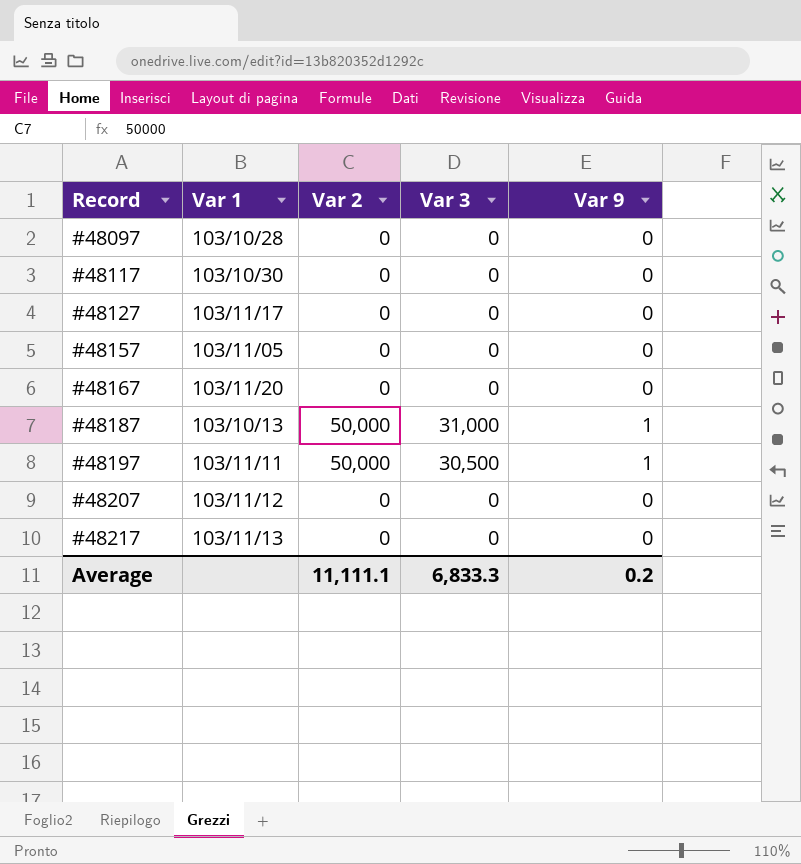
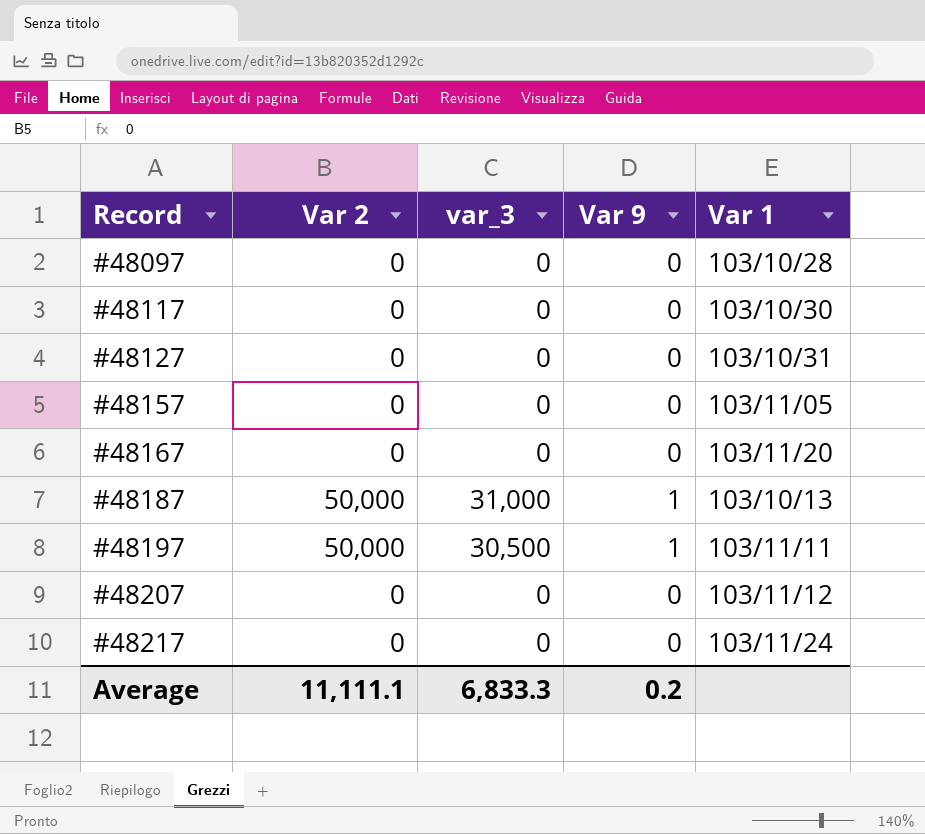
column name: Var 3 -> var_3
column Var 1 | position: 2 -> 5
#48127 | Var 1: 103/11/17 -> 103/10/31
#48217 | Var 1: 103/11/13 -> 103/11/24

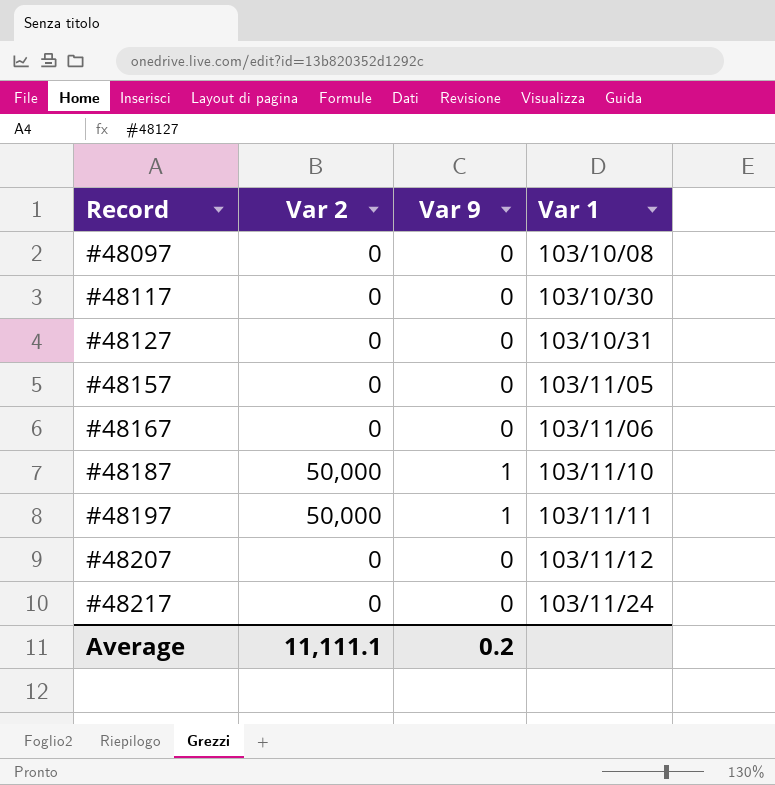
column var_3 | position: 3 -> none
#48097 | Var 1: 103/10/28 -> 103/10/08
#48167 | Var 1: 103/11/20 -> 103/11/06
#48187 | Var 1: 103/10/13 -> 103/11/10

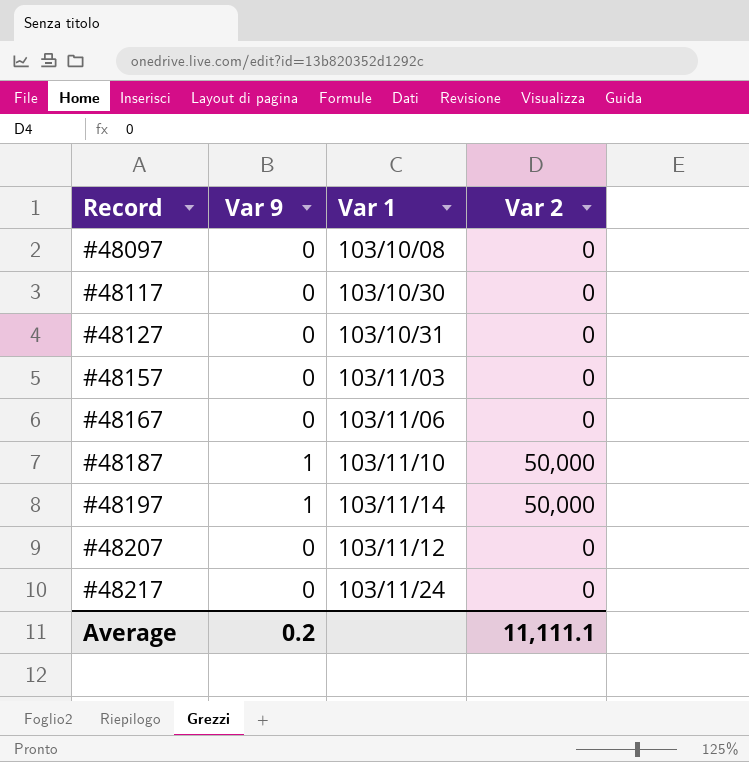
column Var 2 | position: 2 -> 4
#48157 | Var 1: 103/11/05 -> 103/11/03
#48197 | Var 1: 103/11/11 -> 103/11/14

